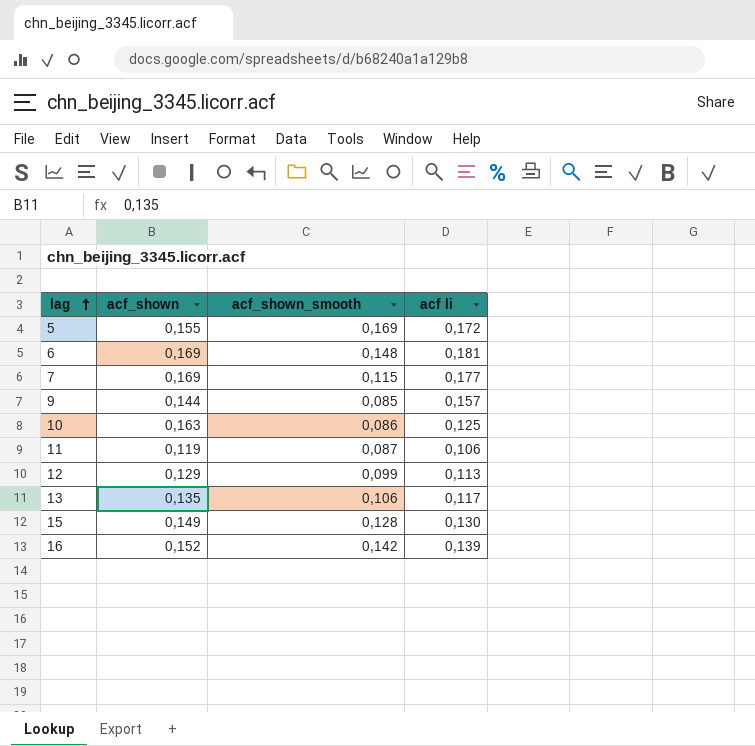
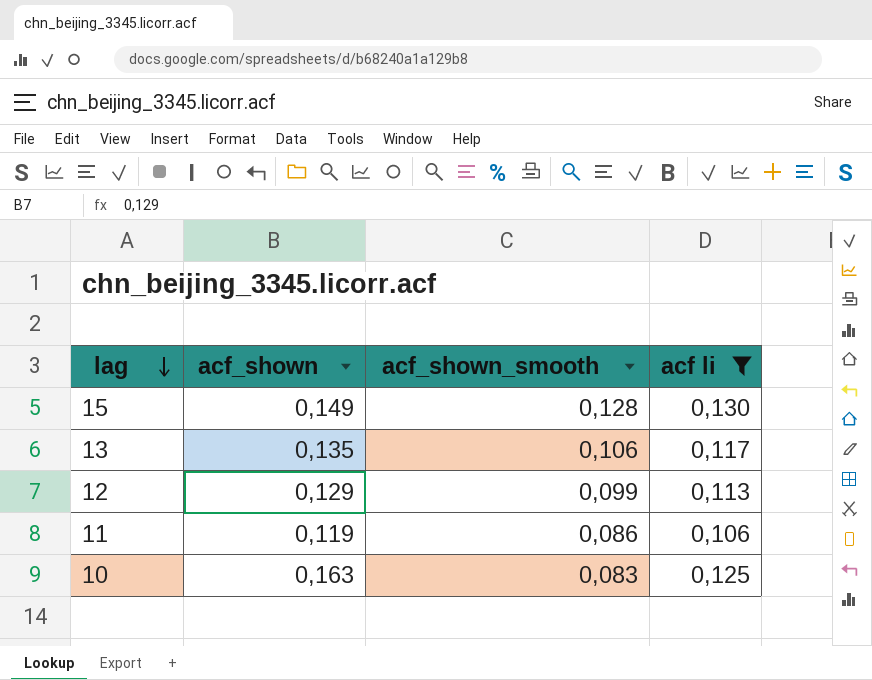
filter: none -> acf li <= 0,130
row order: lag ascending -> lag descending
11 | acf_shown_smooth: 0,087 -> 0,086
10 | acf_shown_smooth: 0,086 -> 0,083

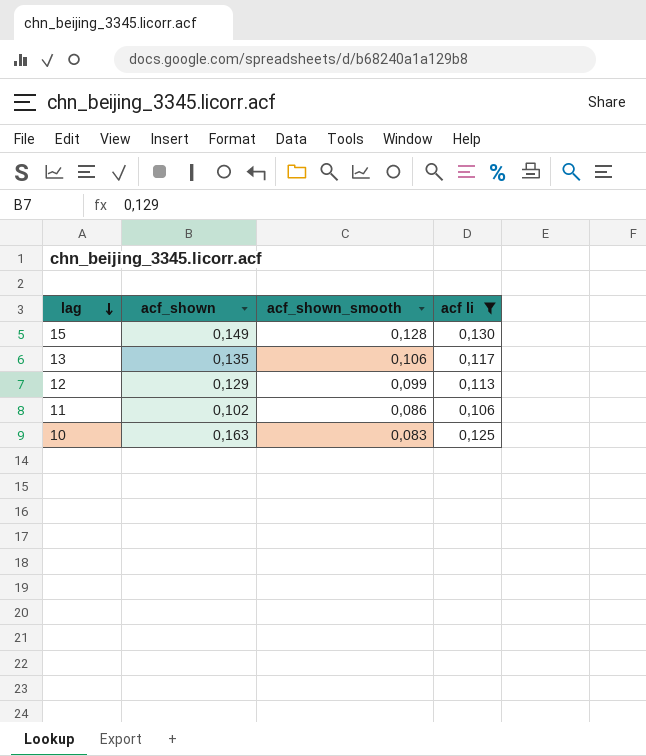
11 | acf_shown: 0,119 -> 0,102

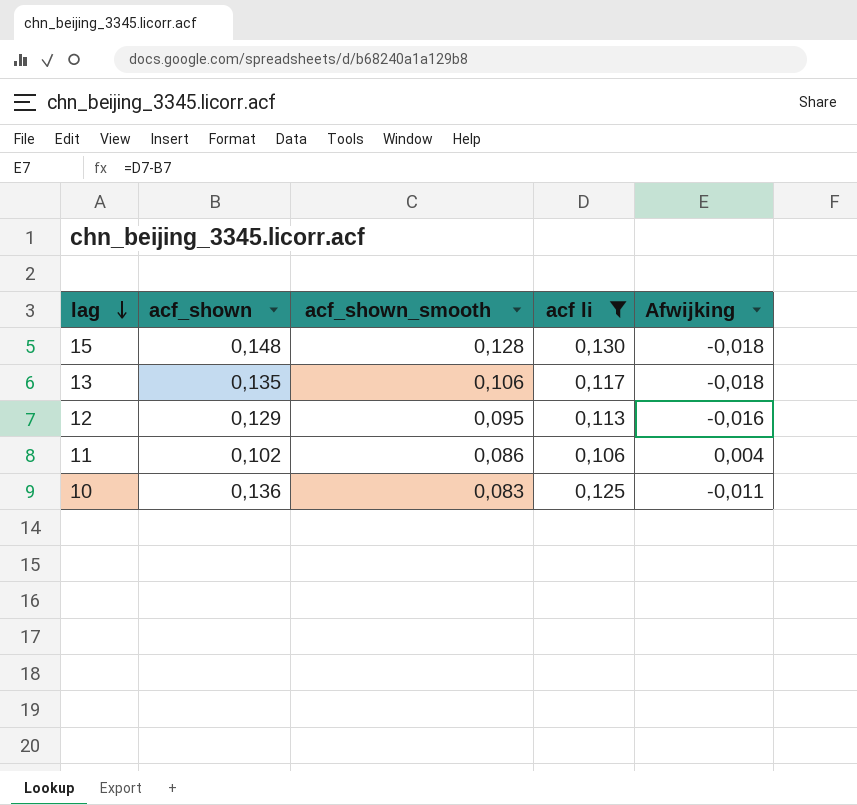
column Afwijking | formula: none -> [acf li] - [acf_shown]
15 | acf_shown: 0,149 -> 0,148
12 | acf_shown_smooth: 0,099 -> 0,095
10 | acf_shown: 0,163 -> 0,136

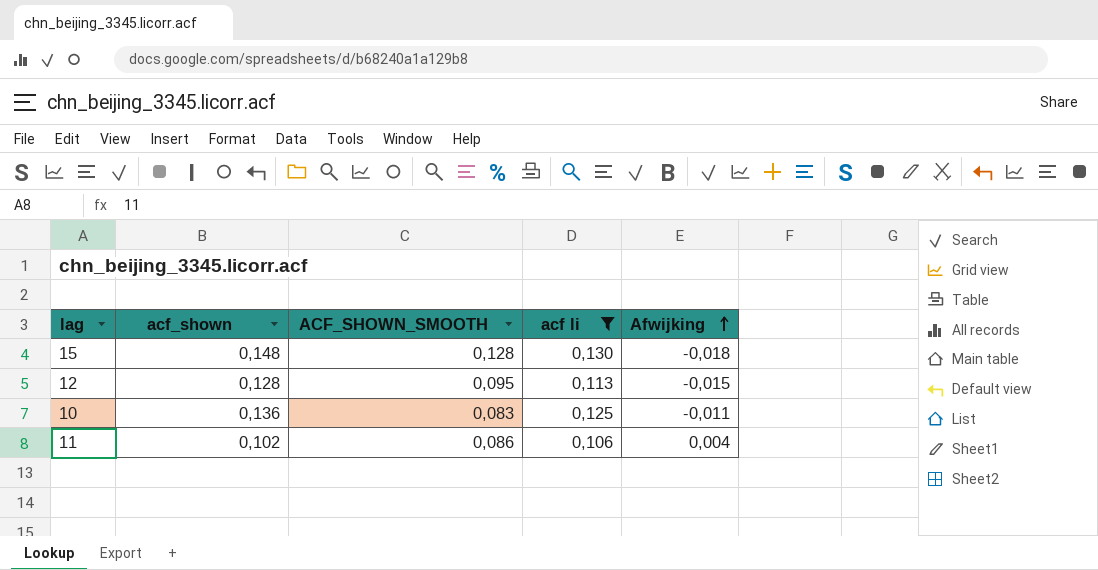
row order: lag descending -> Afwijking ascending
column name: acf_shown_smooth -> ACF_SHOWN_SMOOTH
row 13: 0,135 | 0,106 | 0,117 | -0,018 -> none
12 | acf_shown: 0,129 -> 0,128
12 | Afwijking: -0,016 -> -0,015

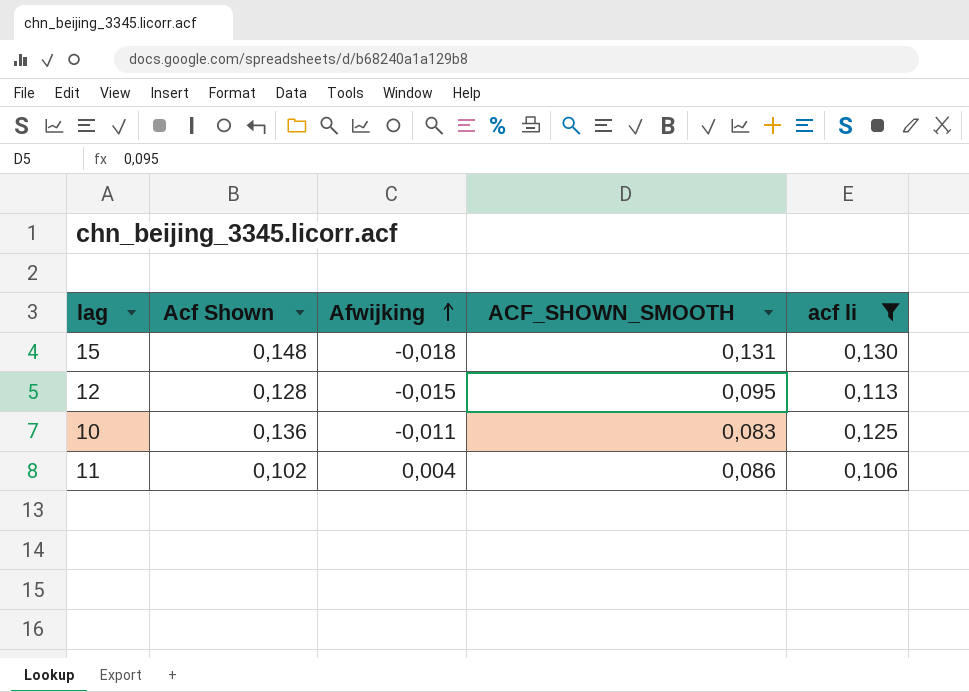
column name: acf_shown -> Acf Shown
column Afwijking | position: 5 -> 3
15 | ACF_SHOWN_SMOOTH: 0,128 -> 0,131

